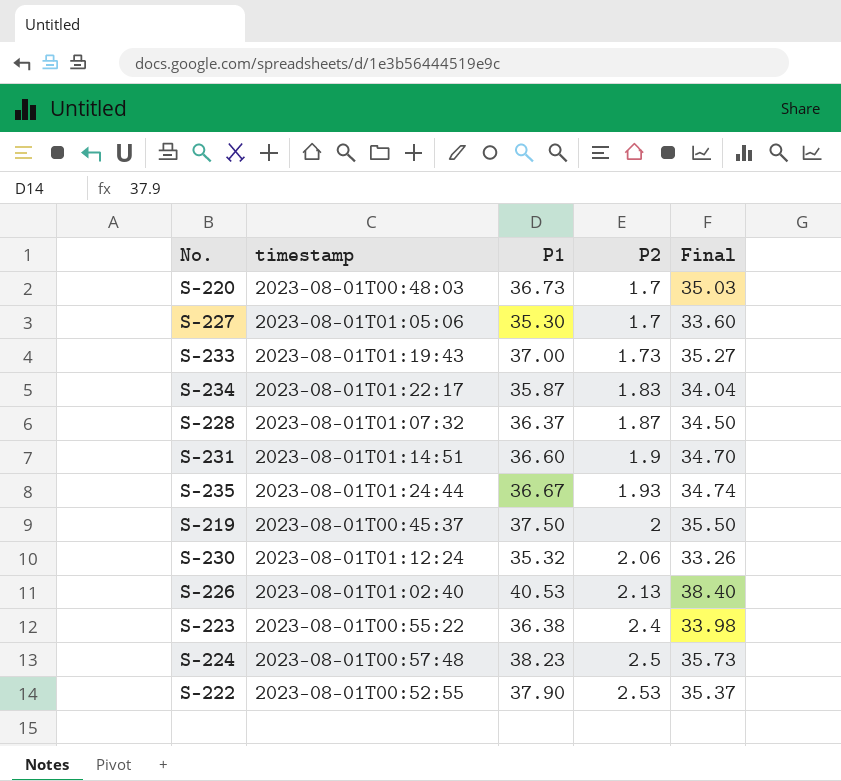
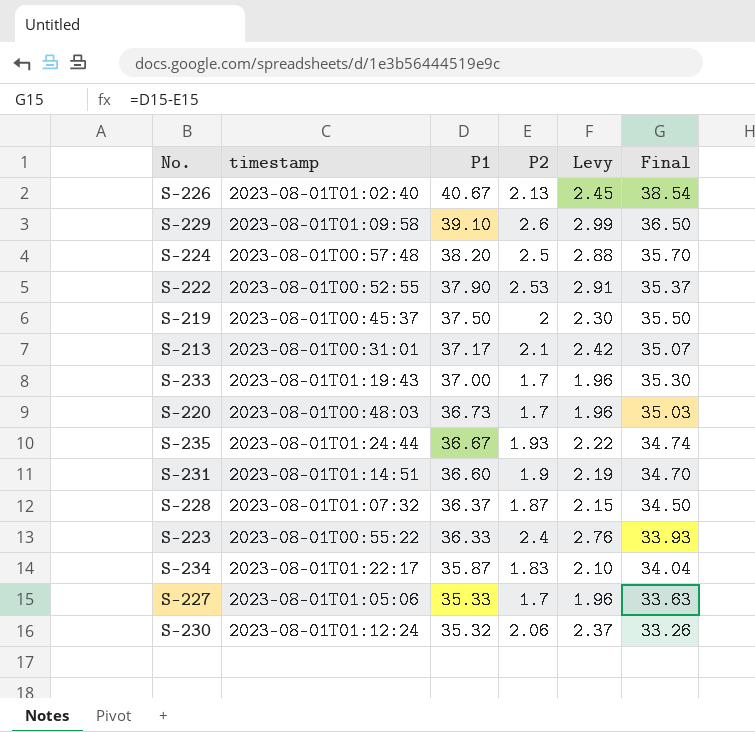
row order: P2 ascending -> P1 descending
column Levy | formula: none -> [P2] * 1.15
S-226 | P1: 40.53 -> 40.67
S-226 | Final: 38.40 -> 38.54
row S-229: none -> 2023-08-01T01:09:58 | 39.10 | 2.6 | 2.99 | 36.50
S-224 | P1: 38.23 -> 38.20
S-224 | Final: 35.73 -> 35.70
row S-213: none -> 2023-08-01T00:31:01 | 37.17 | 2.1 | 2.42 | 35.07
S-233 | P2: 1.73 -> 1.7
S-233 | Final: 35.27 -> 35.30
S-223 | P1: 36.38 -> 36.33
S-223 | Final: 33.98 -> 33.93
S-227 | P1: 35.30 -> 35.33
S-227 | Final: 33.60 -> 33.63

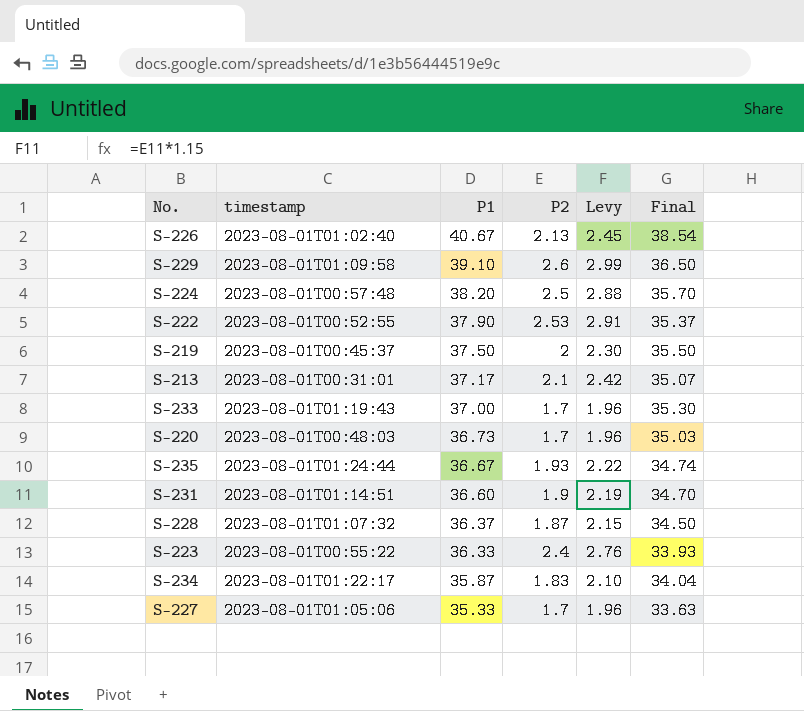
row S-230: 2023-08-01T01:12:24 | 35.32 | 2.06 | 2.37 | 33.26 -> none

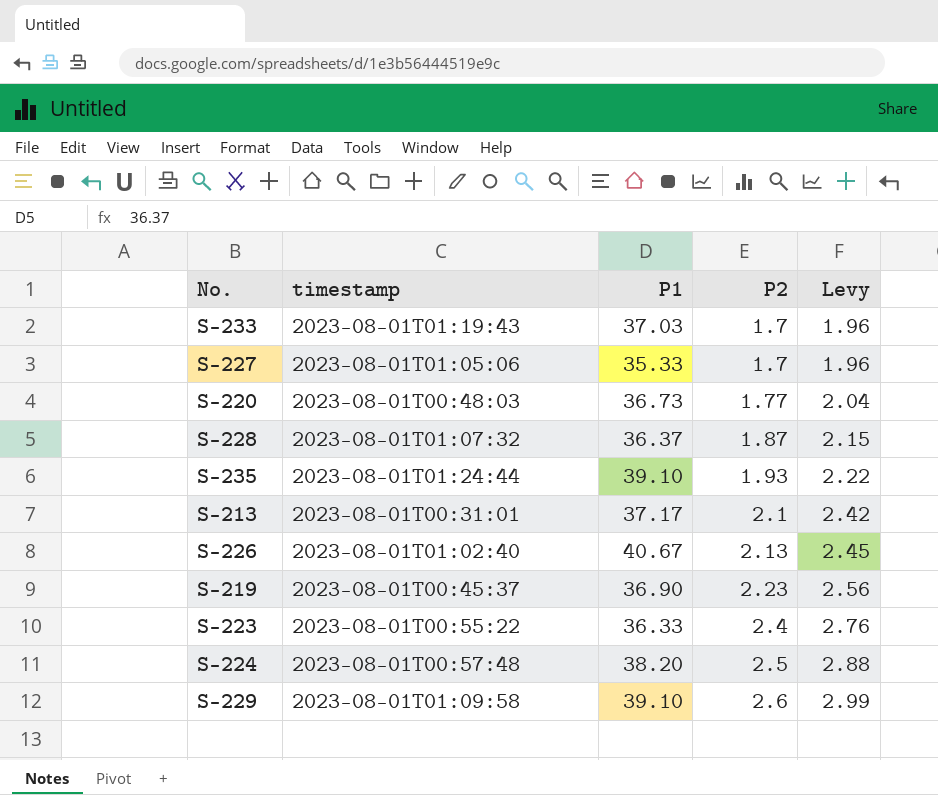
row order: P1 descending -> P2 ascending
column Final | formula: [P1] - [P2] -> none
row S-222: 2023-08-01T00:52:55 | 37.90 | 2.53 | 2.91 | 35.37 -> none
row S-231: 2023-08-01T01:14:51 | 36.60 | 1.9 | 2.19 | 34.70 -> none
row S-234: 2023-08-01T01:22:17 | 35.87 | 1.83 | 2.10 | 34.04 -> none
S-233 | P1: 37.00 -> 37.03
S-220 | P2: 1.7 -> 1.77
S-220 | Levy: 1.96 -> 2.04
S-235 | P1: 36.67 -> 39.10
S-219 | P1: 37.50 -> 36.90
S-219 | P2: 2 -> 2.23
S-219 | Levy: 2.30 -> 2.56

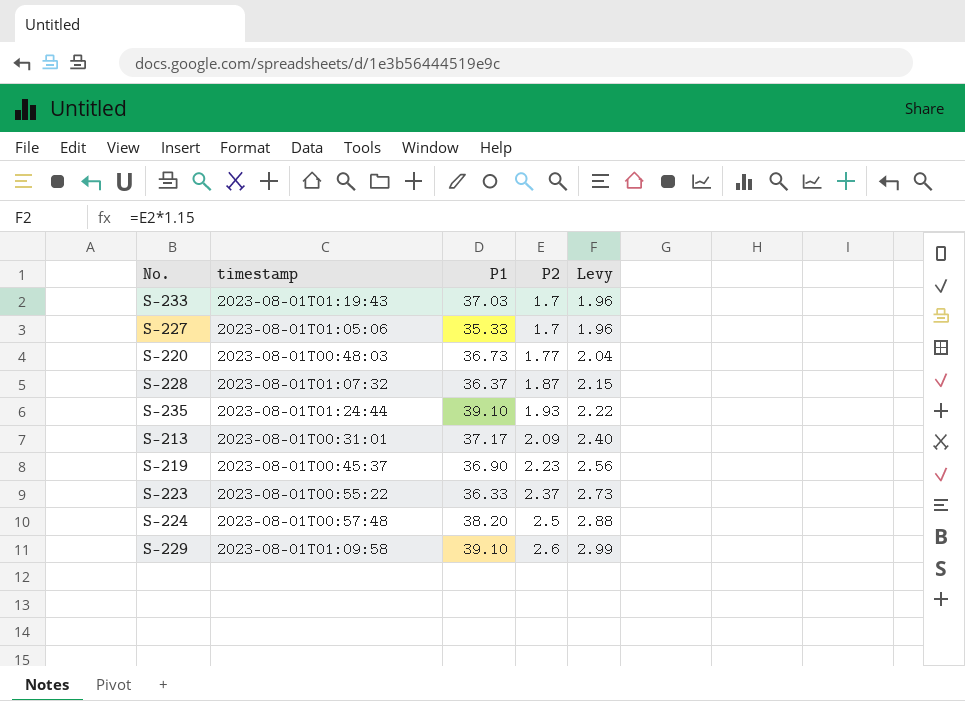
row S-226: 2023-08-01T01:02:40 | 40.67 | 2.13 | 2.45 -> none
S-213 | P2: 2.1 -> 2.09
S-213 | Levy: 2.42 -> 2.40
S-223 | P2: 2.4 -> 2.37
S-223 | Levy: 2.76 -> 2.73

